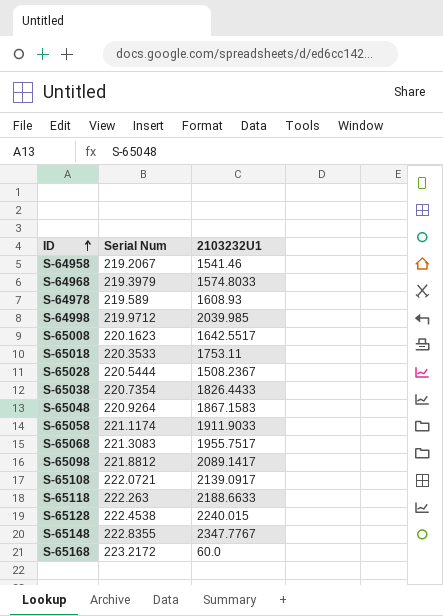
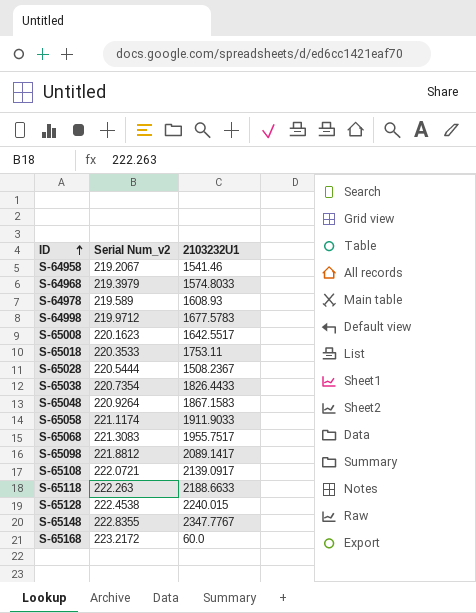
column name: Serial Num -> Serial Num_v2
S-64998 | 2103232U1: 2039.985 -> 1677.5783

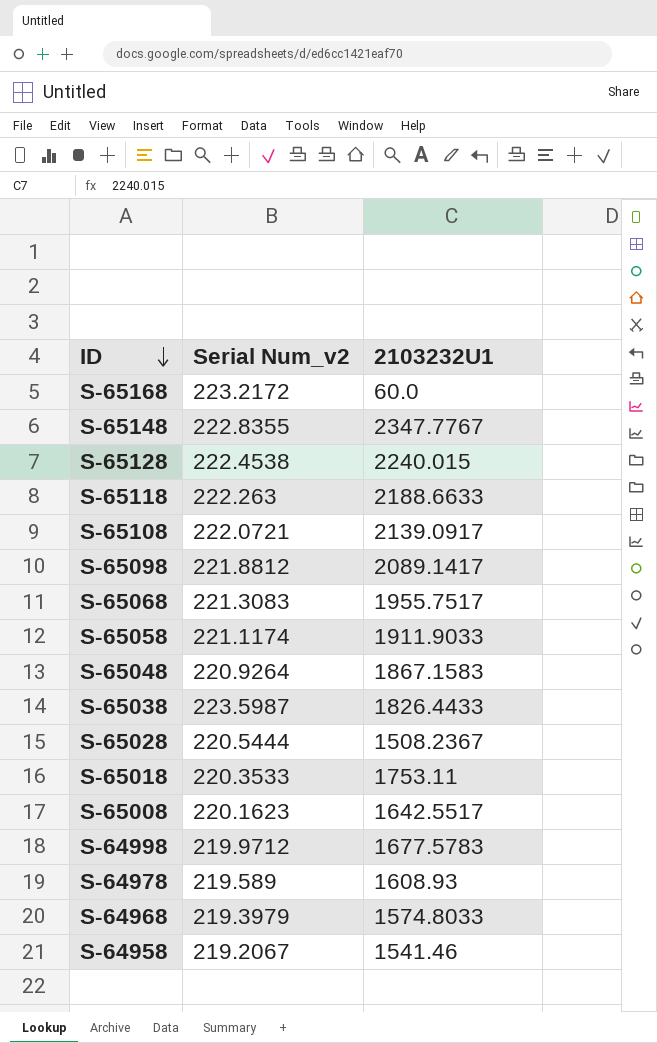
row order: ID ascending -> ID descending
S-65038 | Serial Num_v2: 220.7354 -> 223.5987

